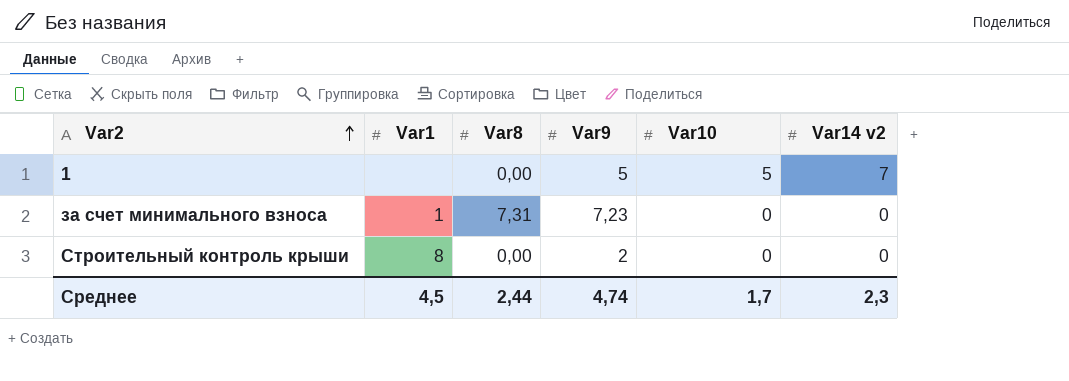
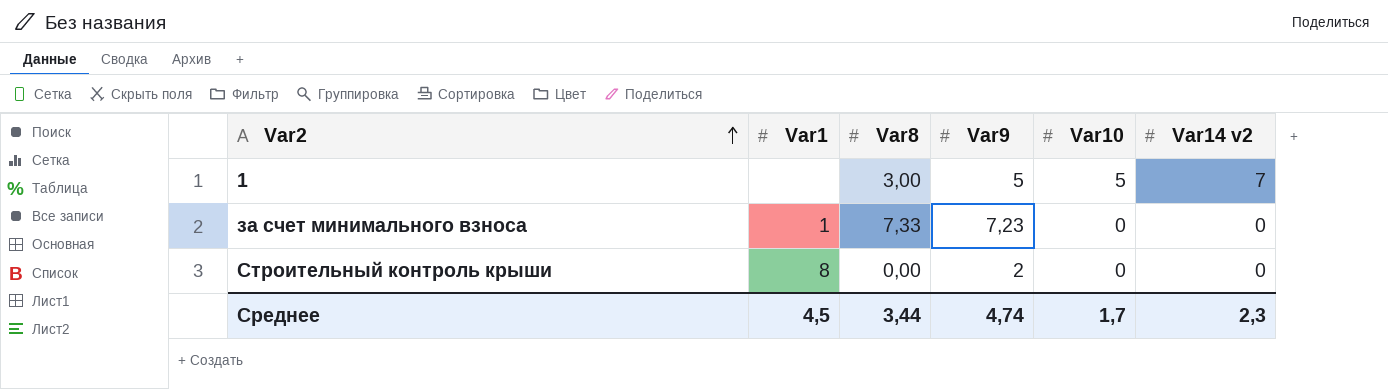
1 | Var8: 0,00 -> 3,00
за счет минимального взноса | Var8: 7,31 -> 7,33
Среднее | Var8: 2,44 -> 3,44

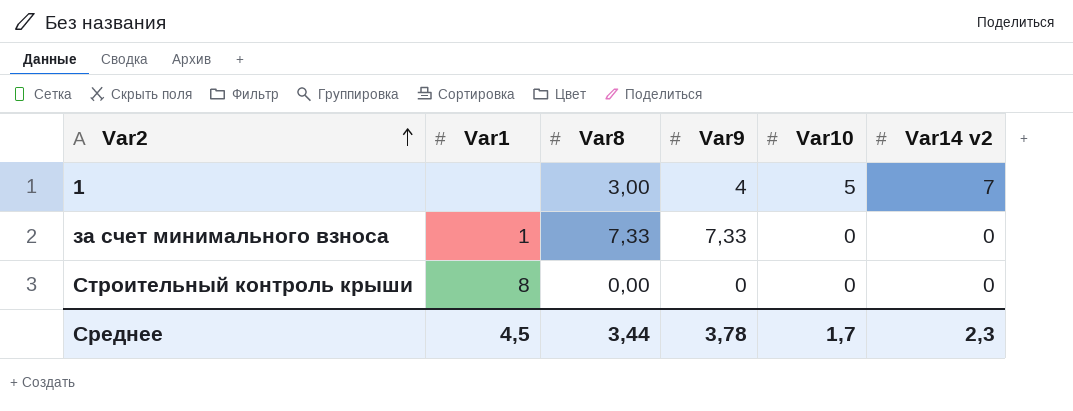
1 | Var9: 5 -> 4
за счет минимального взноса | Var9: 7,23 -> 7,33
Строительный контроль крыши | Var9: 2 -> 0
Среднее | Var9: 4,74 -> 3,78

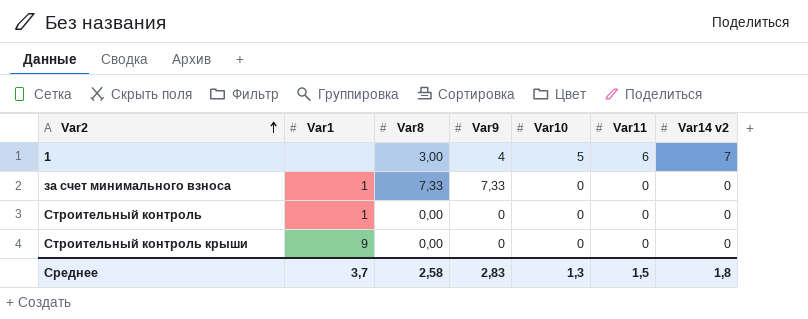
column Var11 | position: none -> 6
row Строительный контроль: none -> 1 | 0,00 | 0 | 0 | 0 | 0
Строительный контроль крыши | Var1: 8 -> 9
Среднее | Var1: 4,5 -> 3,7
Среднее | Var8: 3,44 -> 2,58
Среднее | Var9: 3,78 -> 2,83
Среднее | Var10: 1,7 -> 1,3
Среднее | Var14 v2: 2,3 -> 1,8

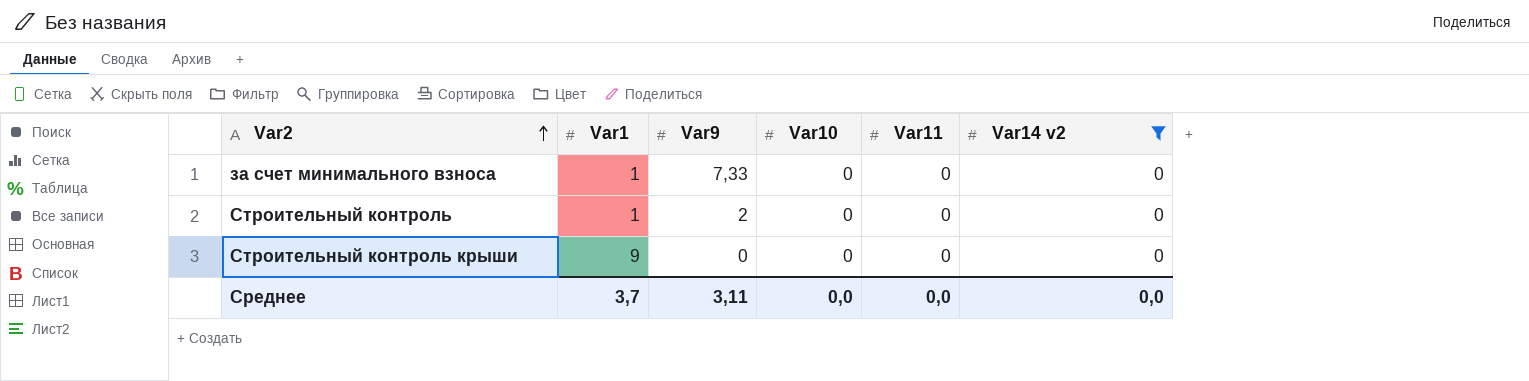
filter: none -> Var14 v2 = 0
column Var8 | position: 3 -> none
Строительный контроль | Var9: 0 -> 2
Среднее | Var9: 2,83 -> 3,11
Среднее | Var10: 1,3 -> 0,0
Среднее | Var11: 1,5 -> 0,0
Среднее | Var14 v2: 1,8 -> 0,0

